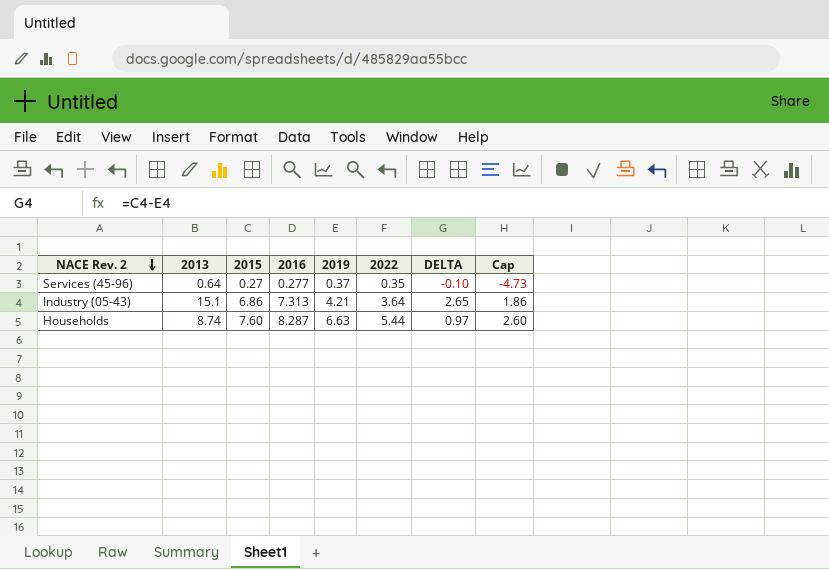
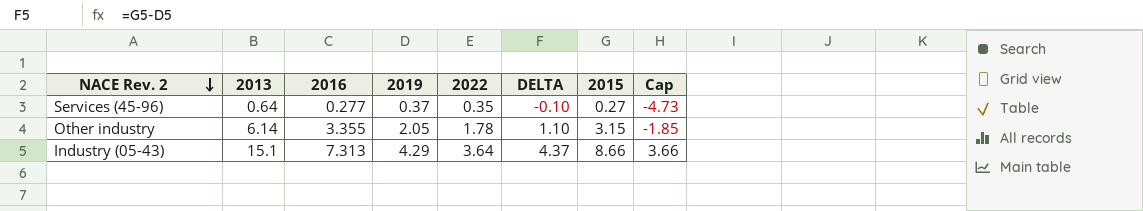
column 2015 | position: 3 -> 7
row Households: 8.74 | 7.60 | 8.287 | 6.63 | 5.44 | 0.97 | 2.60 -> none
row Other industry: none -> 6.14 | 3.355 | 2.05 | 1.78 | 1.10 | 3.15 | -1.85
Industry (05-43) | 2019: 4.21 -> 4.29
Industry (05-43) | DELTA: 2.65 -> 4.37
Industry (05-43) | 2015: 6.86 -> 8.66
Industry (05-43) | Cap: 1.86 -> 3.66

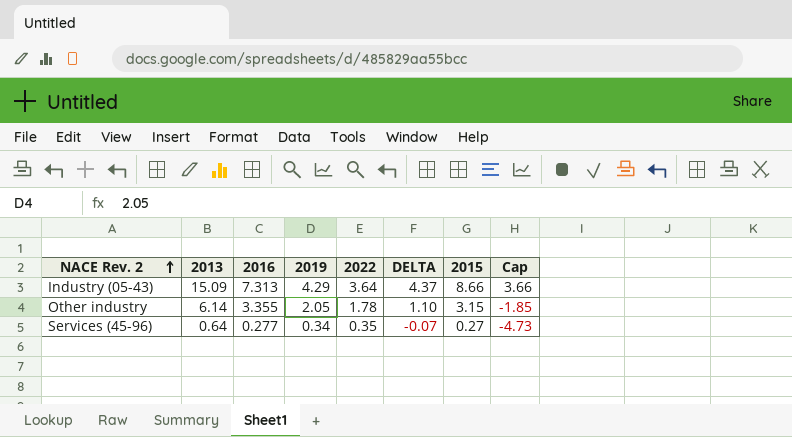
row order: NACE Rev. 2 descending -> NACE Rev. 2 ascending
Industry (05-43) | 2013: 15.1 -> 15.09
Services (45-96) | 2019: 0.37 -> 0.34
Services (45-96) | DELTA: -0.10 -> -0.07

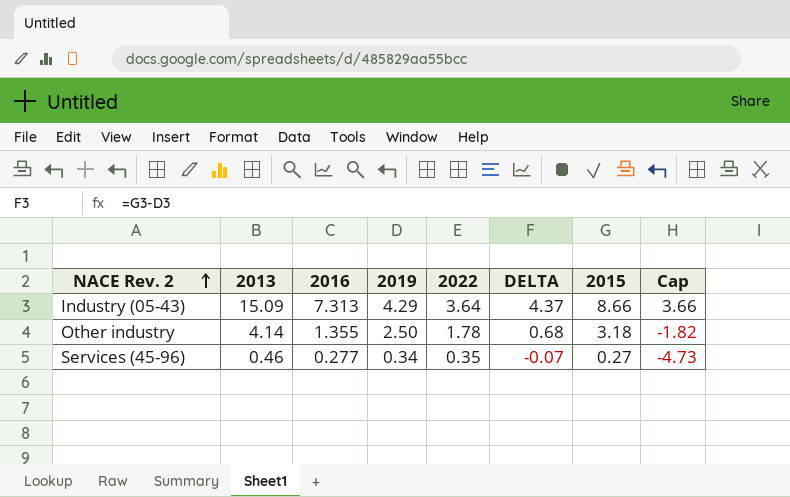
Other industry | 2013: 6.14 -> 4.14
Other industry | 2016: 3.355 -> 1.355
Other industry | 2019: 2.05 -> 2.50
Other industry | DELTA: 1.10 -> 0.68
Other industry | 2015: 3.15 -> 3.18
Other industry | Cap: -1.85 -> -1.82
Services (45-96) | 2013: 0.64 -> 0.46

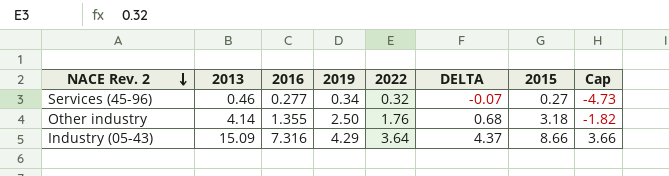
row order: NACE Rev. 2 ascending -> NACE Rev. 2 descending
Services (45-96) | 2022: 0.35 -> 0.32
Other industry | 2022: 1.78 -> 1.76
Industry (05-43) | 2016: 7.313 -> 7.316

